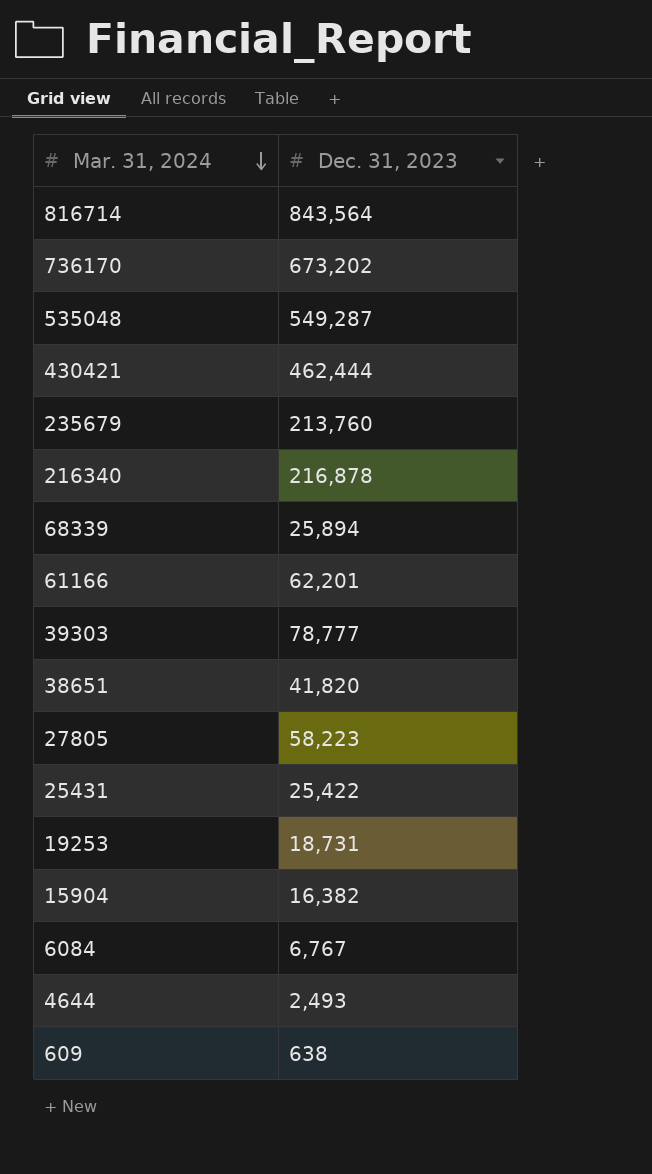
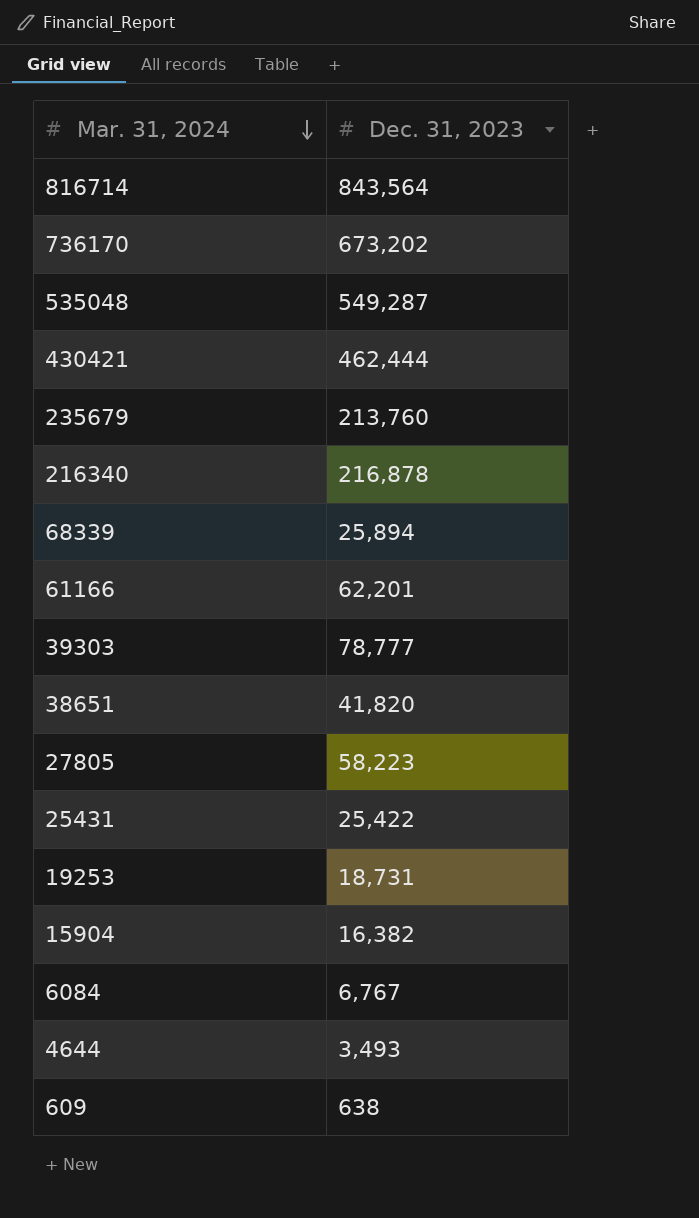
4644 | Dec. 31, 2023: 2,493 -> 3,493

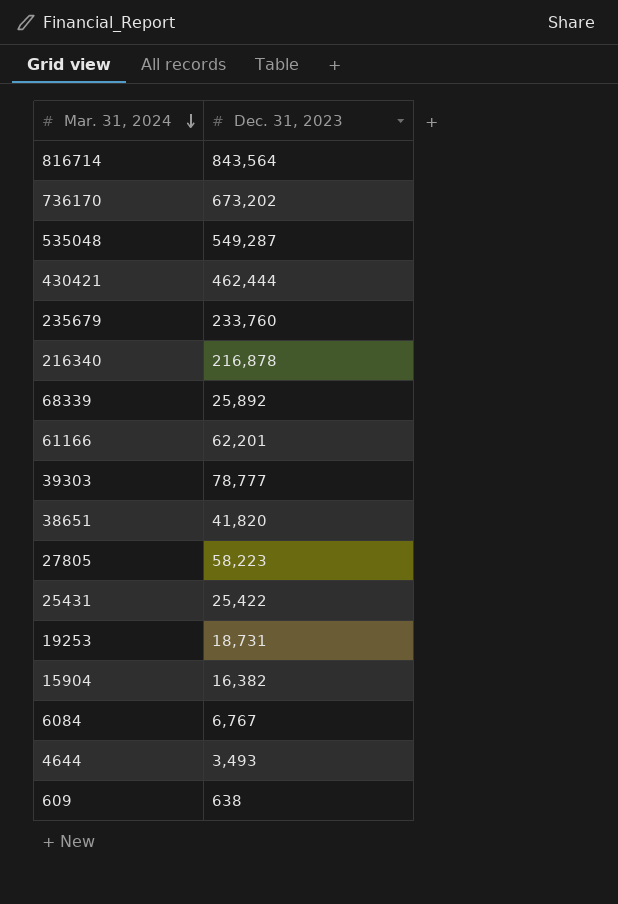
235679 | Dec. 31, 2023: 213,760 -> 233,760
68339 | Dec. 31, 2023: 25,894 -> 25,892

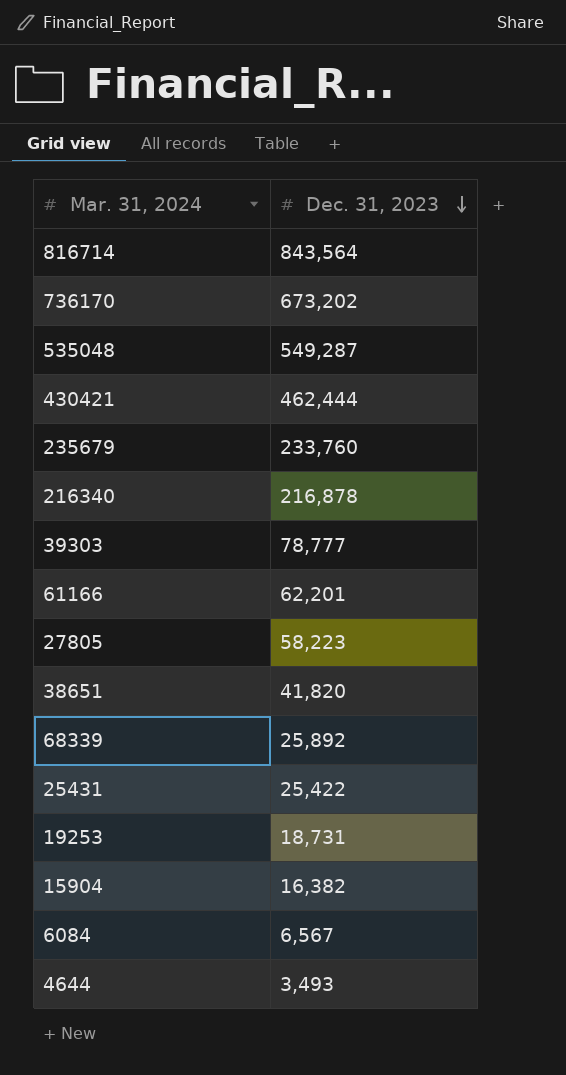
row order: Mar. 31, 2024 descending -> Dec. 31, 2023 descending
row 609: 638 -> none
6084 | Dec. 31, 2023: 6,767 -> 6,567

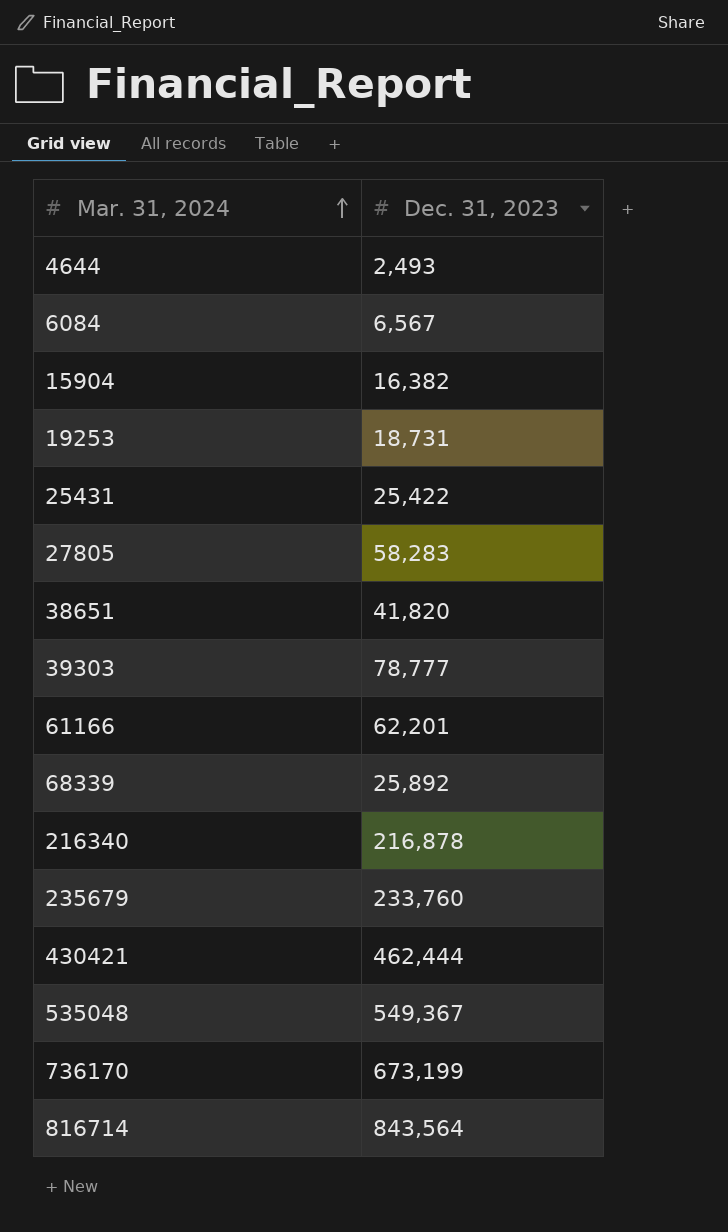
row order: Dec. 31, 2023 descending -> Mar. 31, 2024 ascending
4644 | Dec. 31, 2023: 3,493 -> 2,493
27805 | Dec. 31, 2023: 58,223 -> 58,283
535048 | Dec. 31, 2023: 549,287 -> 549,367
736170 | Dec. 31, 2023: 673,202 -> 673,199

